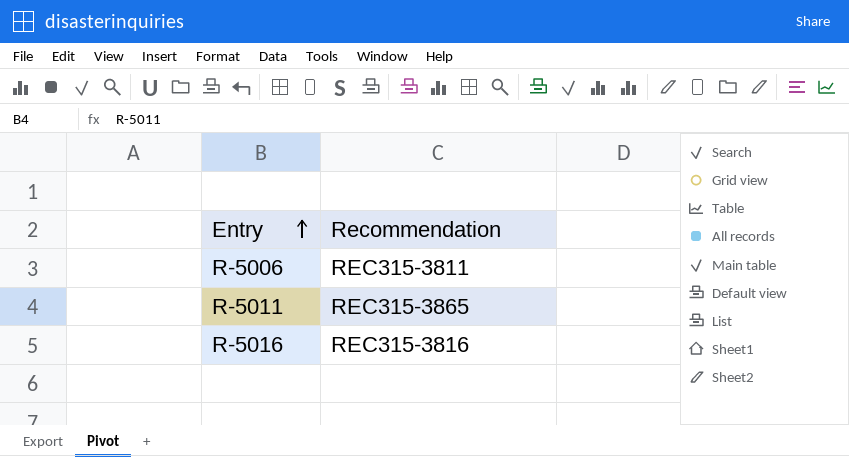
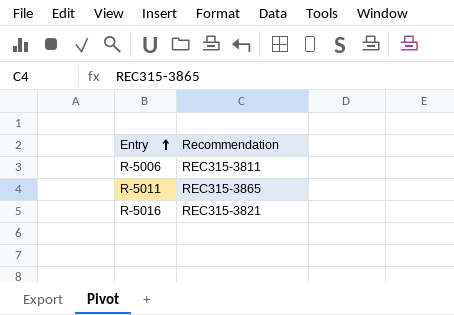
R-5016 | Recommendation: REC315-3816 -> REC315-3821

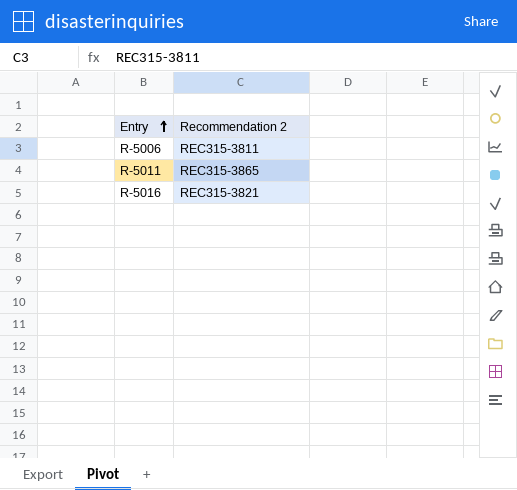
column name: Recommendation -> Recommendation 2

